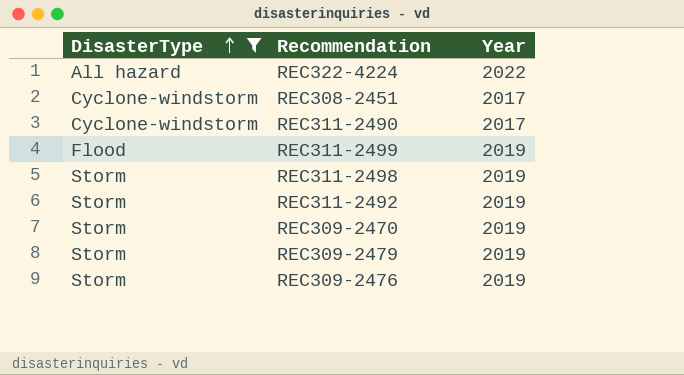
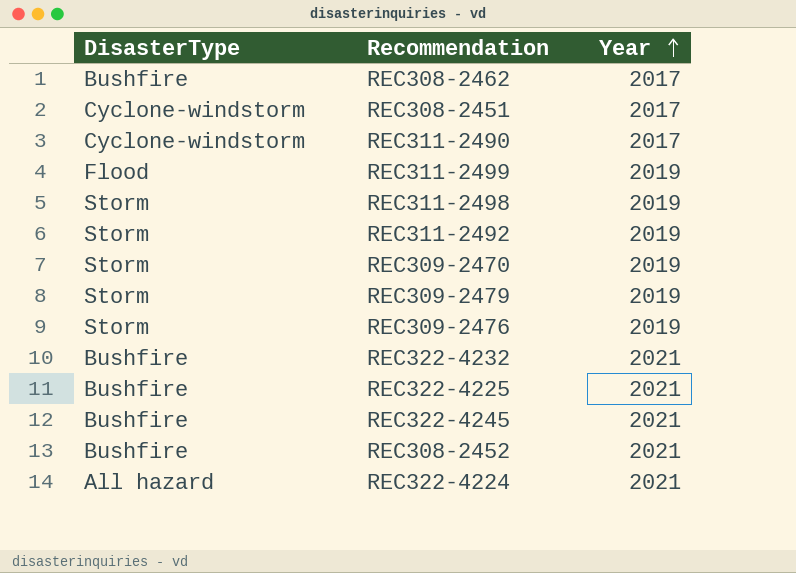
filter: DisasterType != Bushfire -> none
row order: DisasterType ascending -> Year ascending
REC322-4224 | Year: 2022 -> 2021

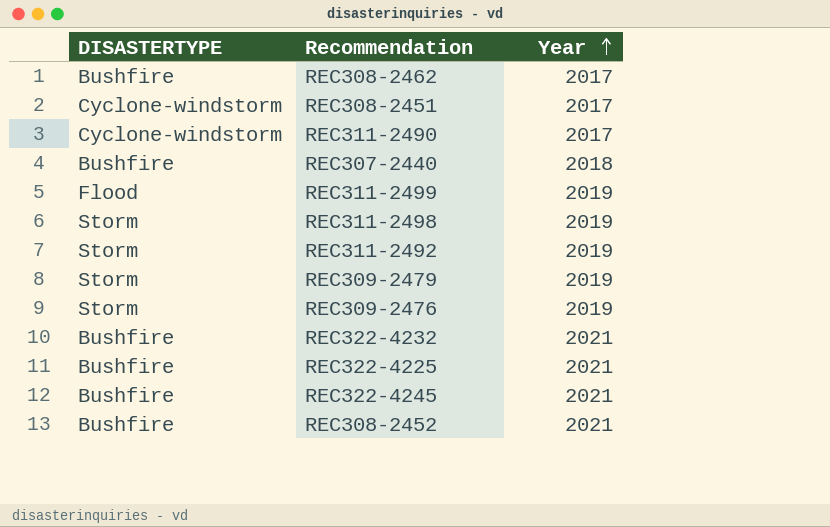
column name: DisasterType -> DISASTERTYPE
row REC309-2470: Storm | 2019 -> none
row REC322-4224: All hazard | 2021 -> none
row REC307-2440: none -> Bushfire | 2018

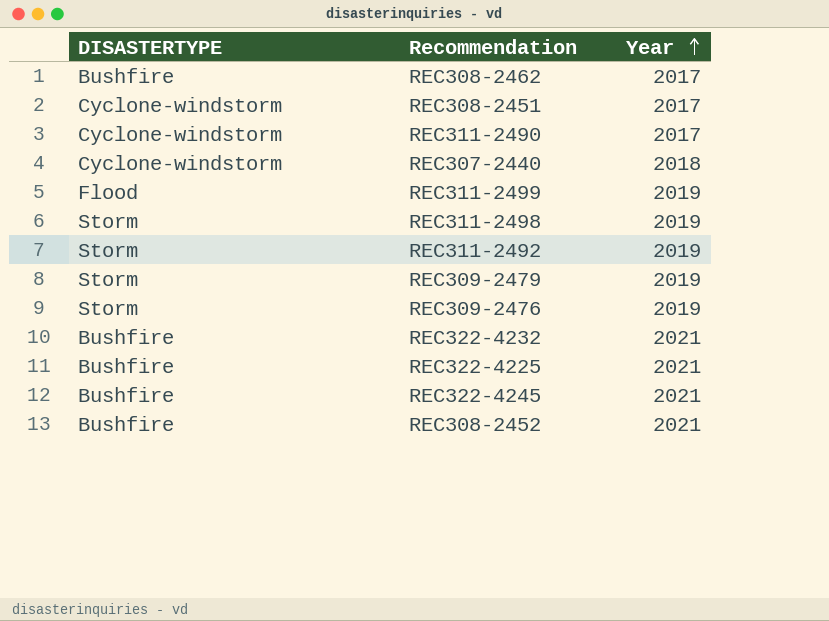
REC307-2440 | DISASTERTYPE: Bushfire -> Cyclone-windstorm

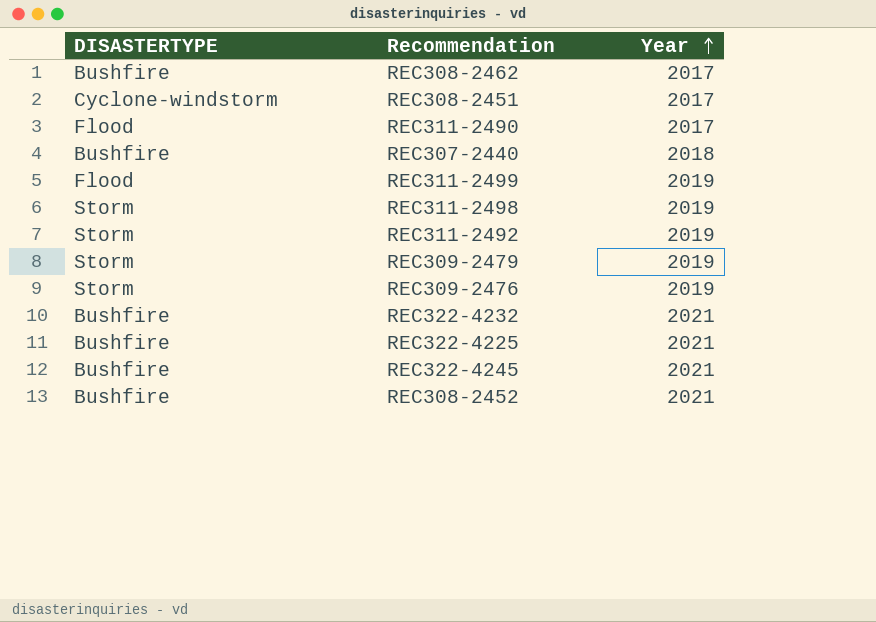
REC311-2490 | DISASTERTYPE: Cyclone-windstorm -> Flood
REC307-2440 | DISASTERTYPE: Cyclone-windstorm -> Bushfire

